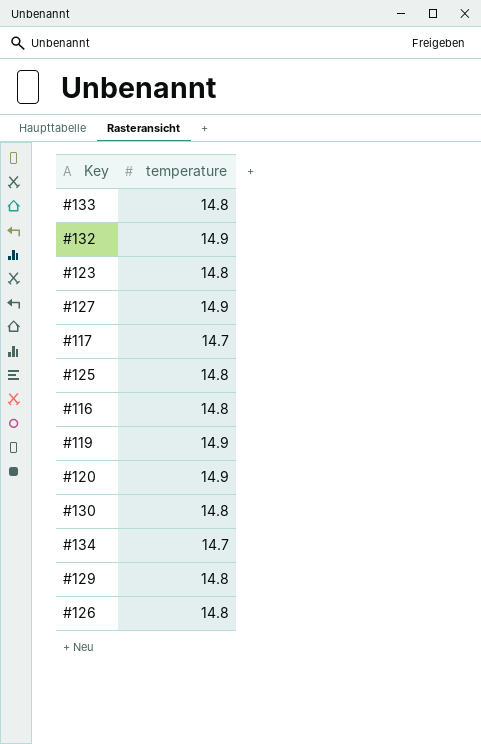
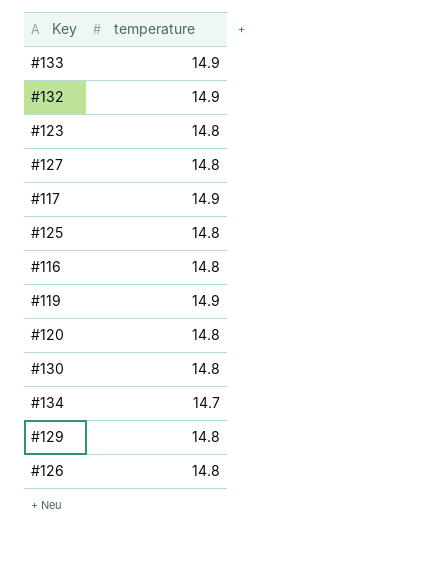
#133 | temperature: 14.8 -> 14.9
#127 | temperature: 14.9 -> 14.8
#117 | temperature: 14.7 -> 14.9
#120 | temperature: 14.9 -> 14.8

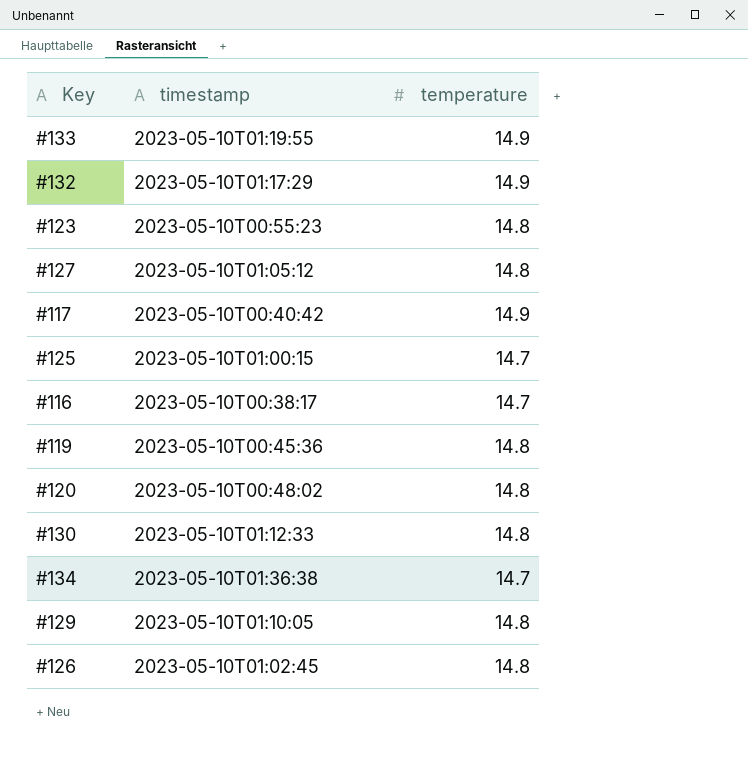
column timestamp | position: none -> 2
#125 | temperature: 14.8 -> 14.7
#116 | temperature: 14.8 -> 14.7
#119 | temperature: 14.9 -> 14.8

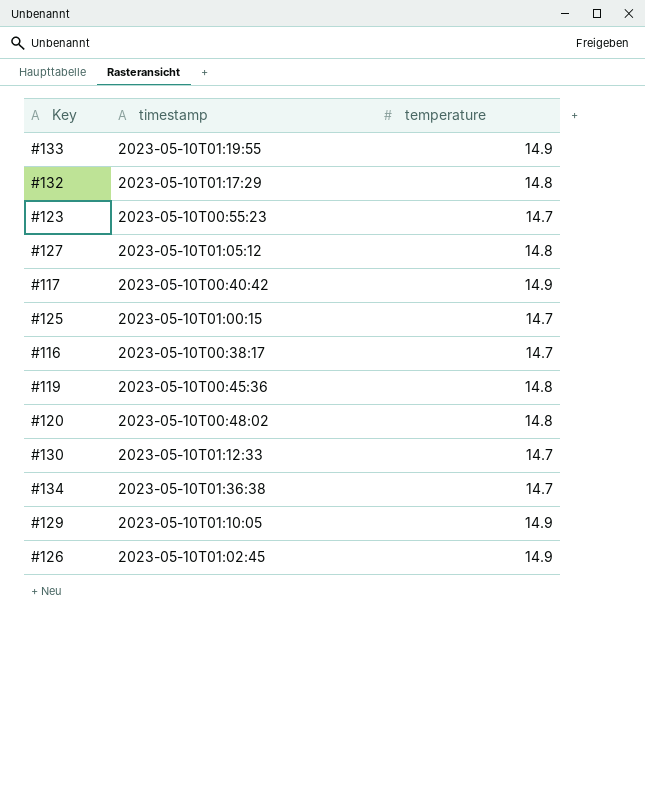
#132 | temperature: 14.9 -> 14.8
#123 | temperature: 14.8 -> 14.7
#130 | temperature: 14.8 -> 14.7
#129 | temperature: 14.8 -> 14.9
#126 | temperature: 14.8 -> 14.9

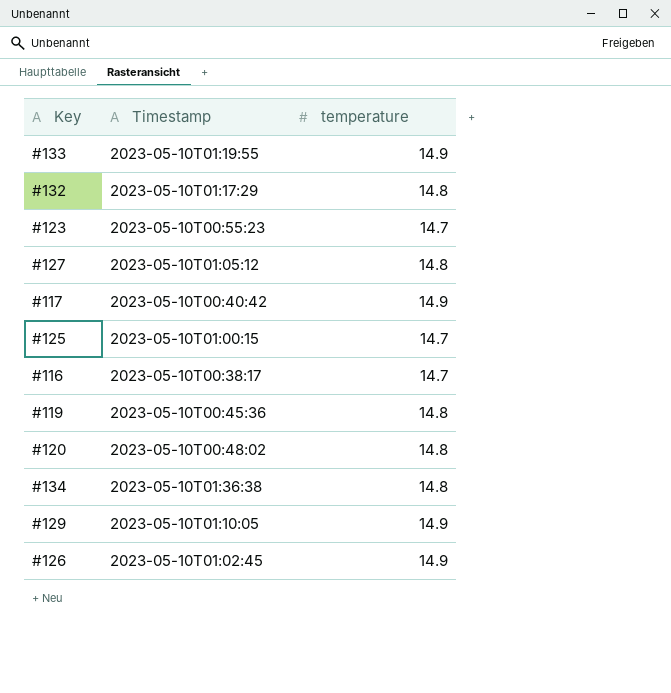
column name: timestamp -> Timestamp
row #130: 2023-05-10T01:12:33 | 14.7 -> none
#134 | temperature: 14.7 -> 14.8

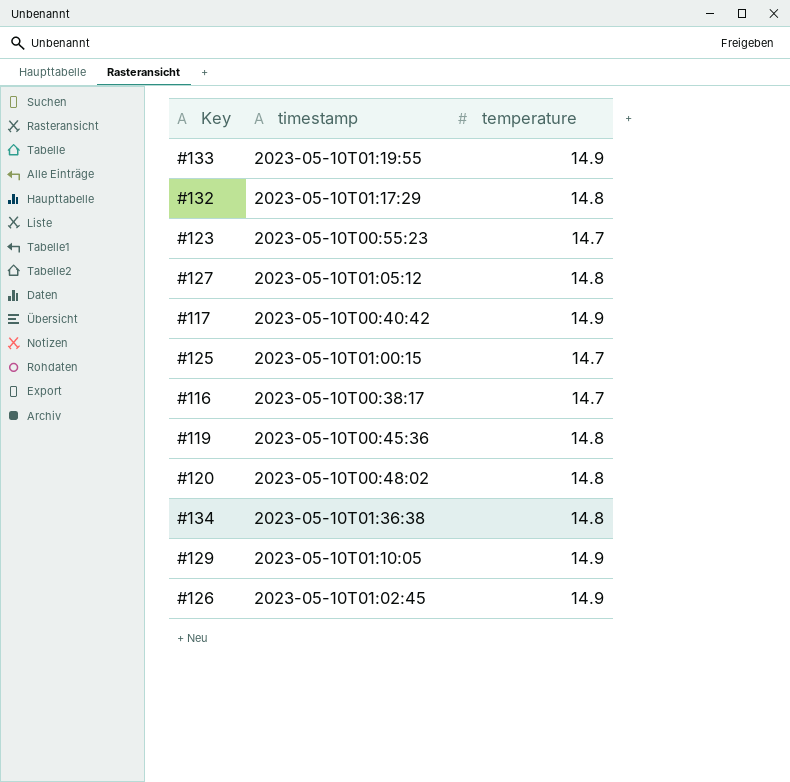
column name: Timestamp -> timestamp

